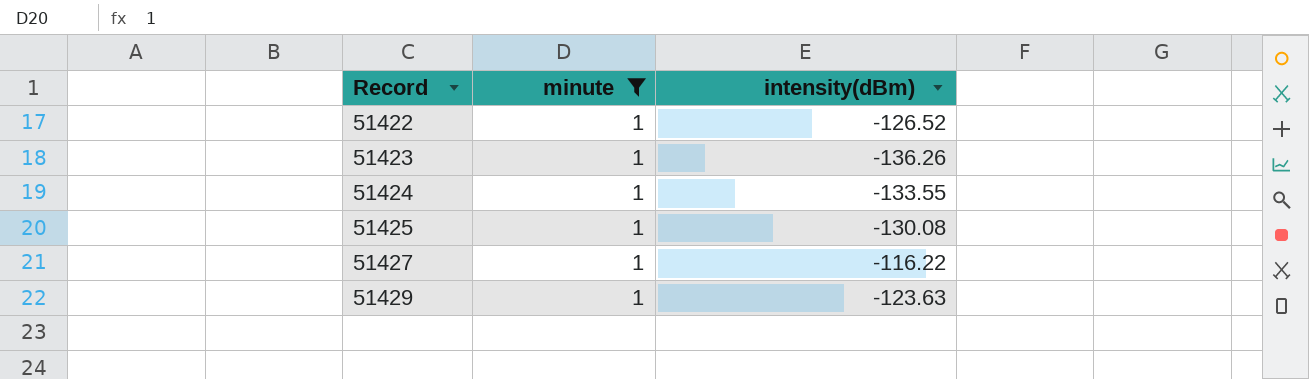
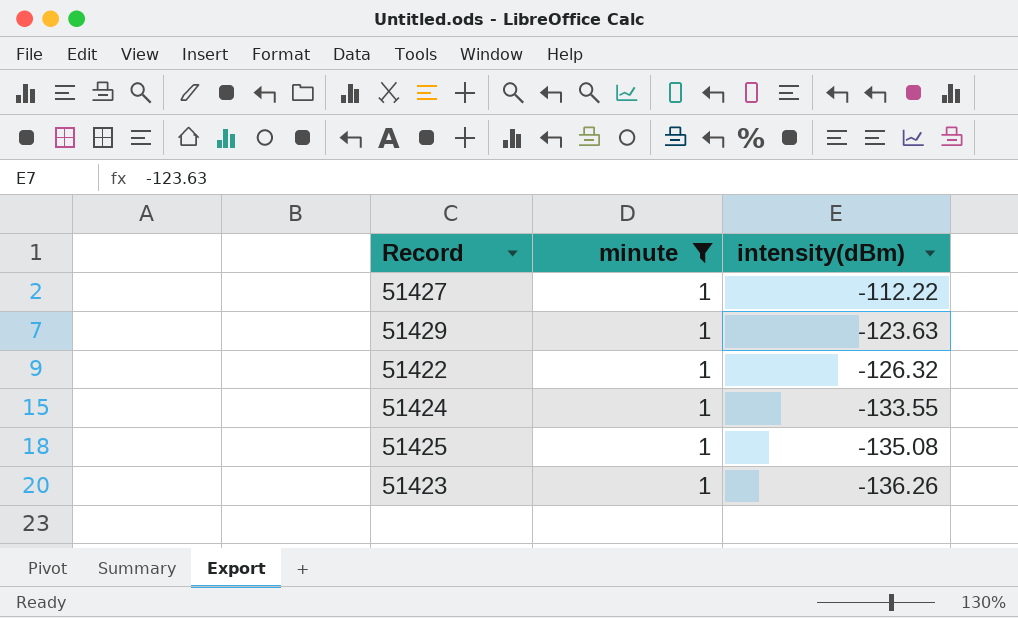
row order: Record ascending -> intensity(dBm) descending
51427 | intensity(dBm): -116.22 -> -112.22
51422 | intensity(dBm): -126.52 -> -126.32
51425 | intensity(dBm): -130.08 -> -135.08

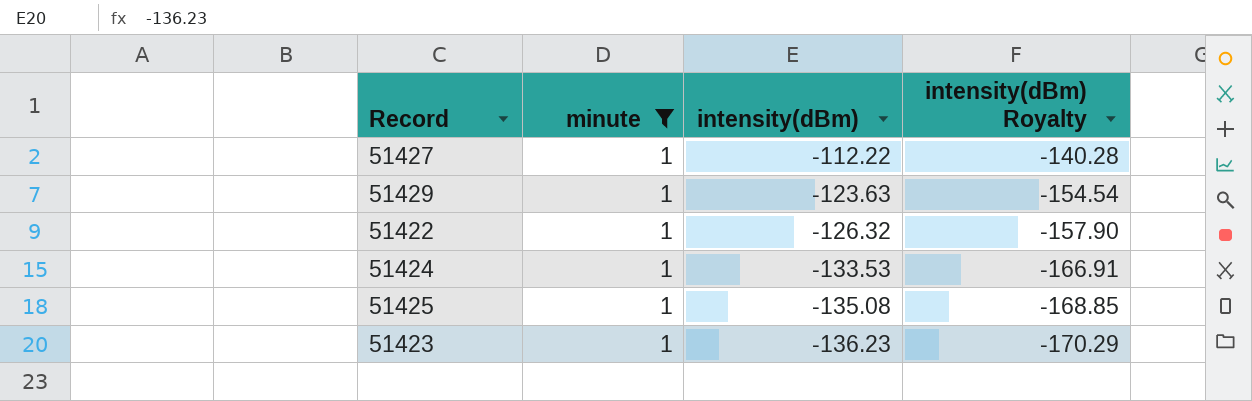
column intensity(dBm) Royalty | formula: none -> [intensity(dBm)] * 1.25
51424 | intensity(dBm): -133.55 -> -133.53
51423 | intensity(dBm): -136.26 -> -136.23

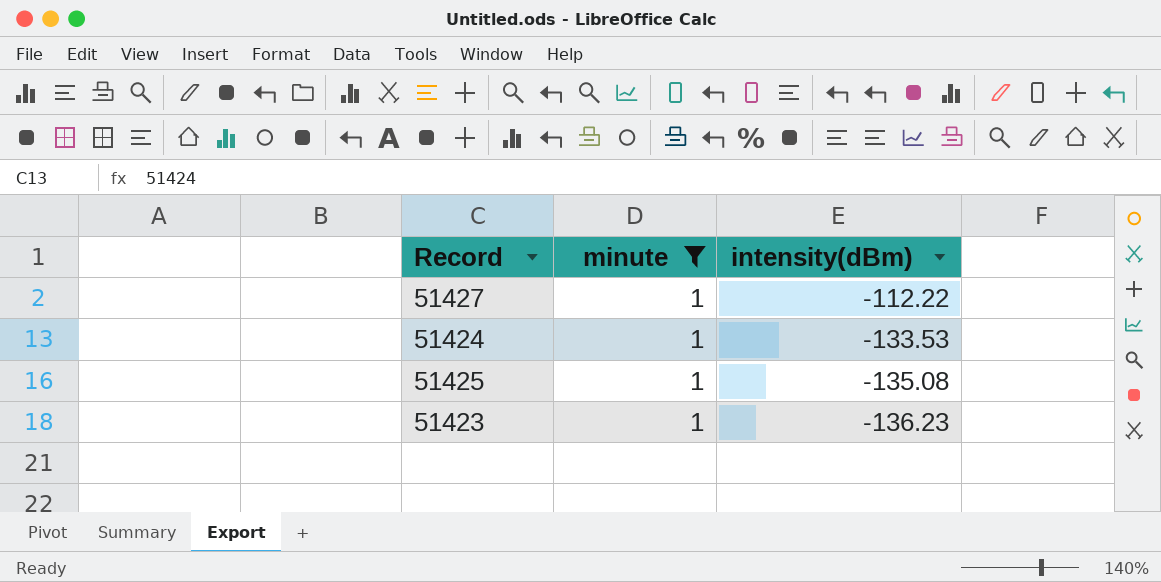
column intensity(dBm) Royalty | formula: [intensity(dBm)] * 1.25 -> none
row 51429: 1 | -123.63 | -154.54 -> none
row 51422: 1 | -126.32 | -157.90 -> none

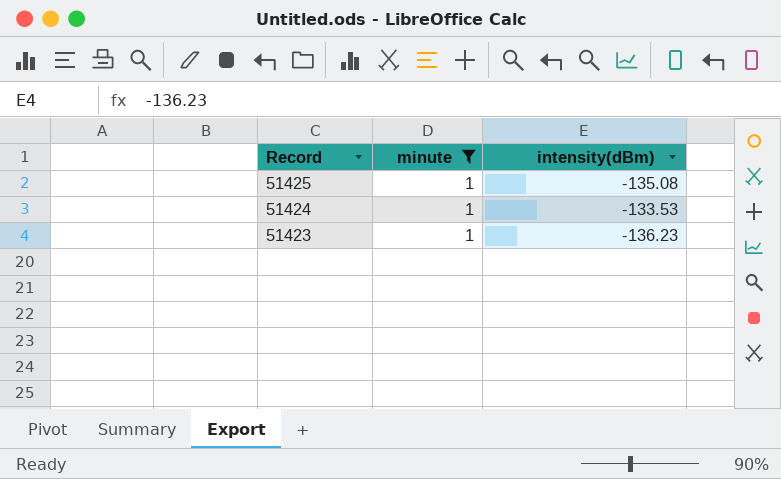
row order: intensity(dBm) descending -> Record descending
row 51427: 1 | -112.22 -> none

